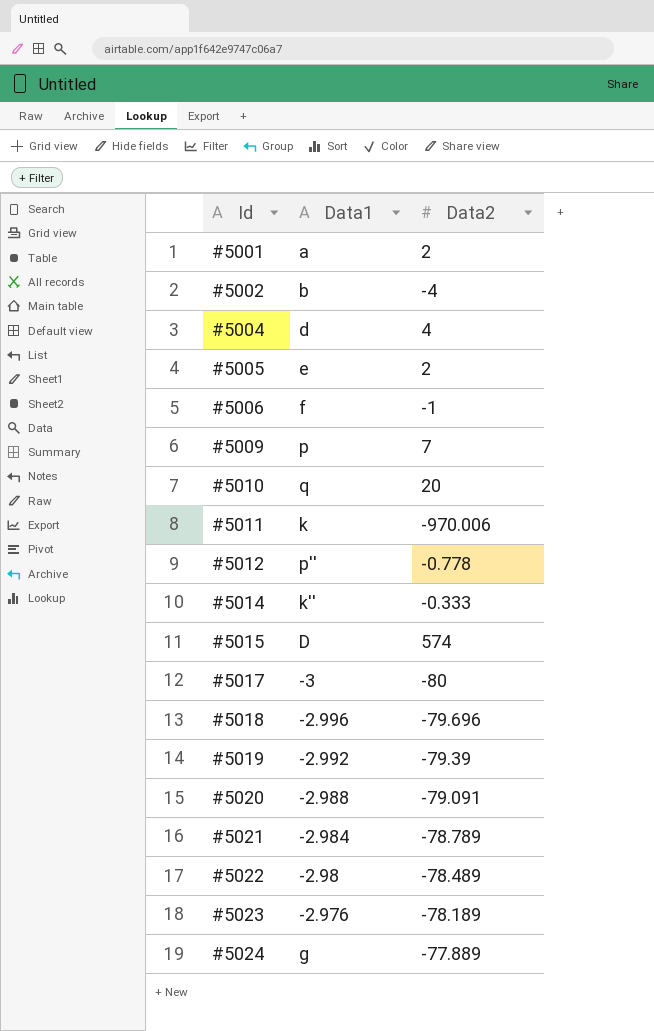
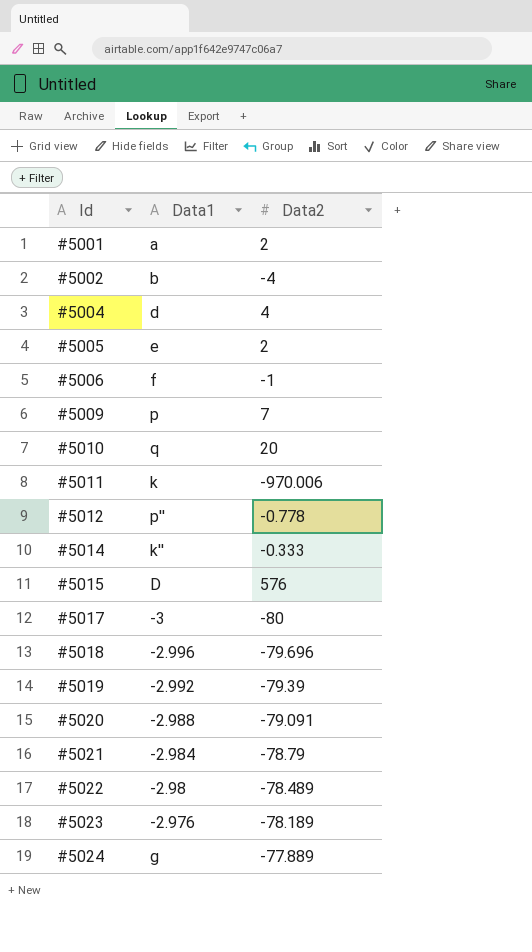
#5015 | Data2: 574 -> 576
#5021 | Data2: -78.789 -> -78.79

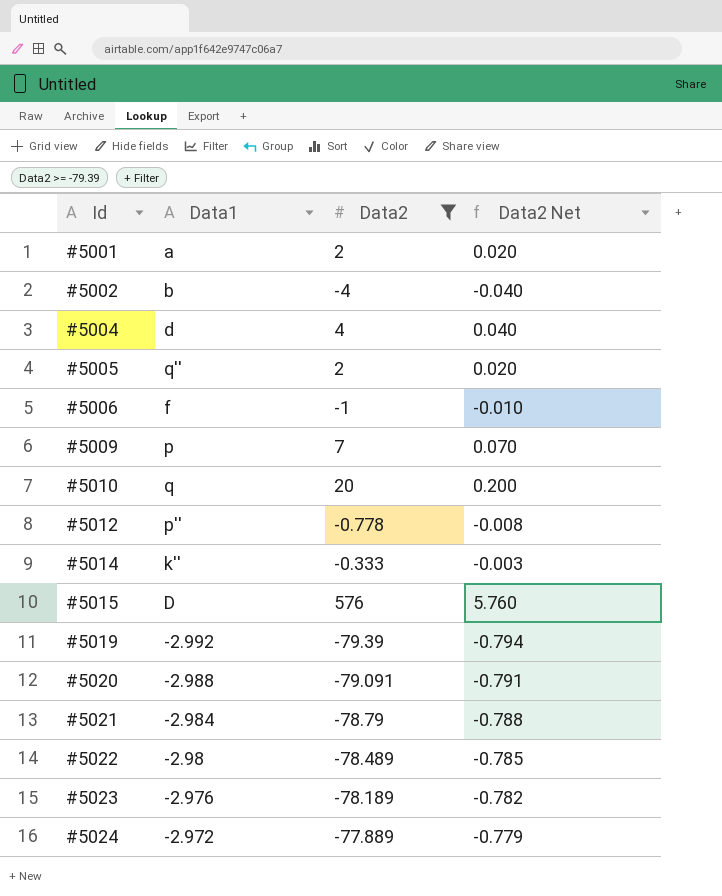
filter: none -> Data2 >= -79.39
column Data2 Net | formula: none -> [Data2] * 0.01
#5005 | Data1: e -> q''
#5024 | Data1: g -> -2.972

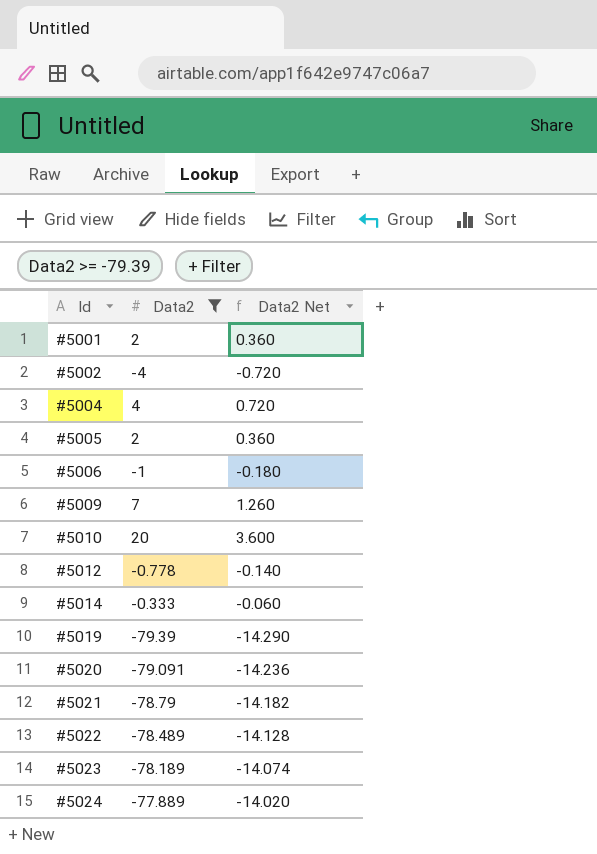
column Data1 | position: 2 -> none
column Data2 Net | formula: [Data2] * 0.01 -> [Data2] * 0.18
row #5015: D | 576 | 5.760 -> none

